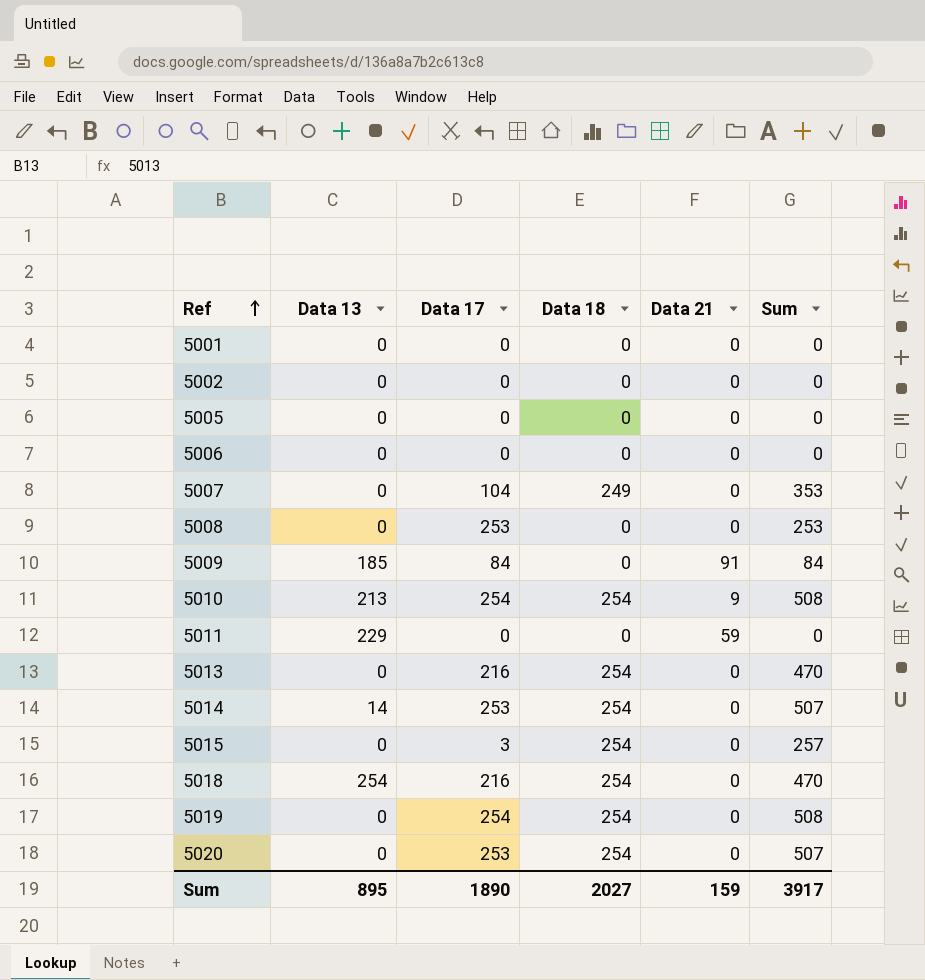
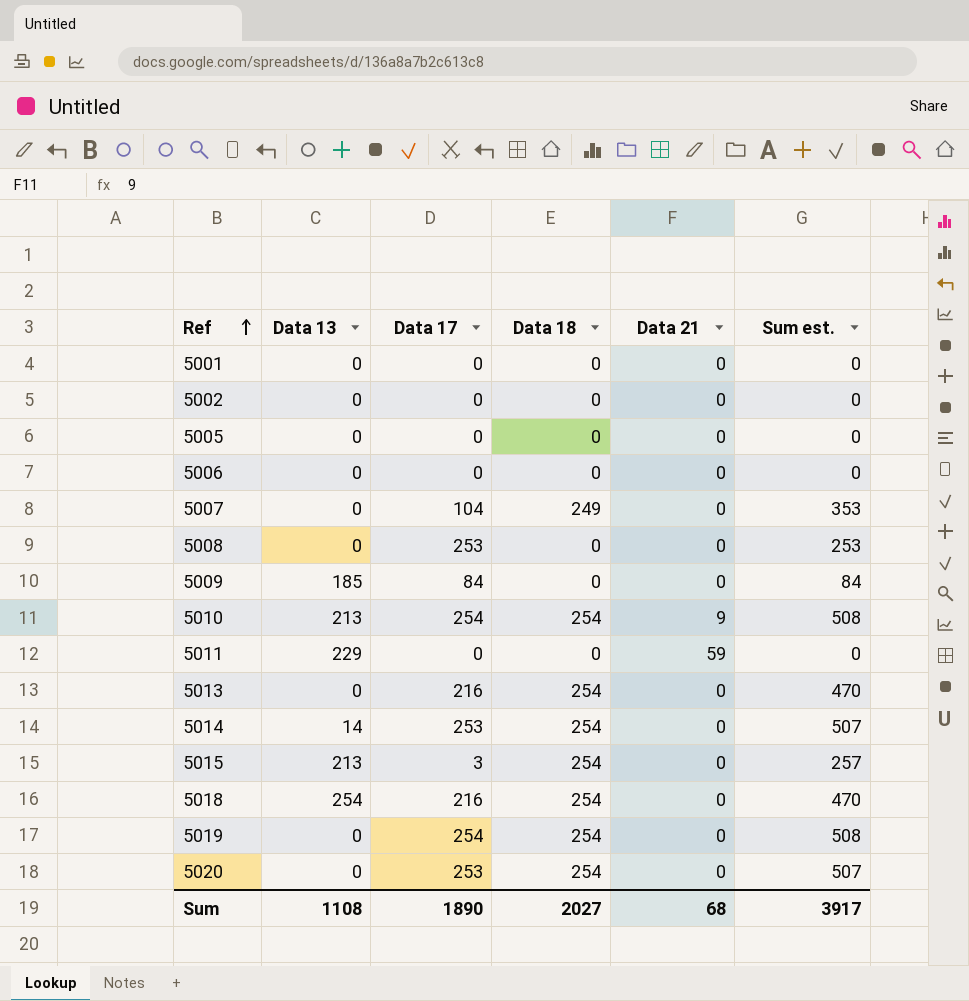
column name: Sum -> Sum est.
5009 | Data 21: 91 -> 0
5015 | Data 13: 0 -> 213
Sum | Data 13: 895 -> 1108
Sum | Data 21: 159 -> 68

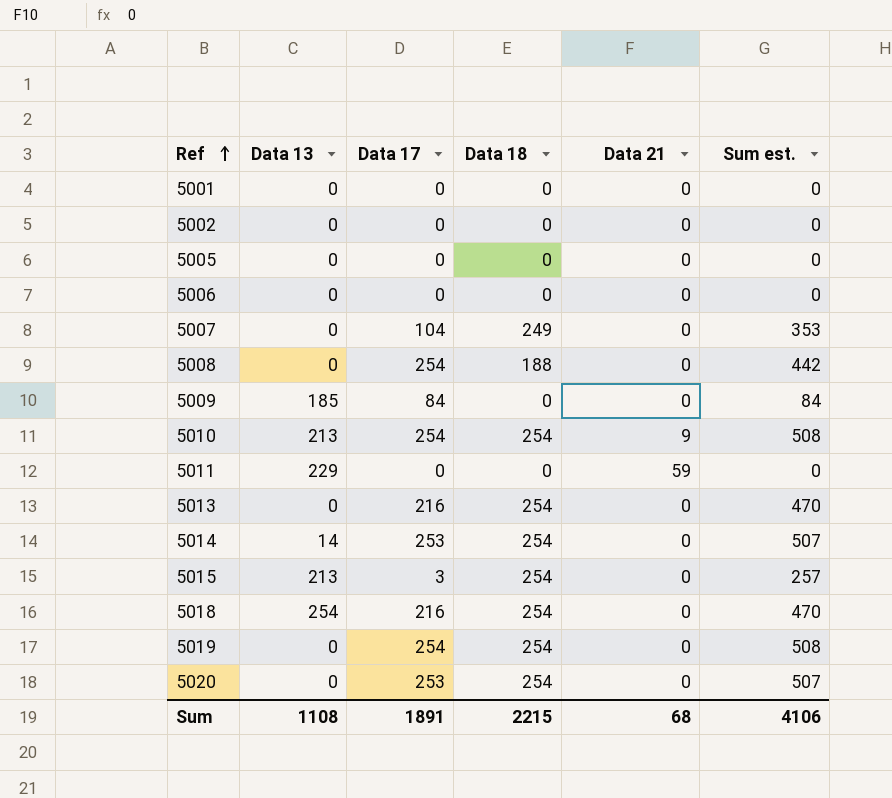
5008 | Data 17: 253 -> 254
5008 | Data 18: 0 -> 188
5008 | Sum est.: 253 -> 442
Sum | Data 17: 1890 -> 1891
Sum | Data 18: 2027 -> 2215
Sum | Sum est.: 3917 -> 4106

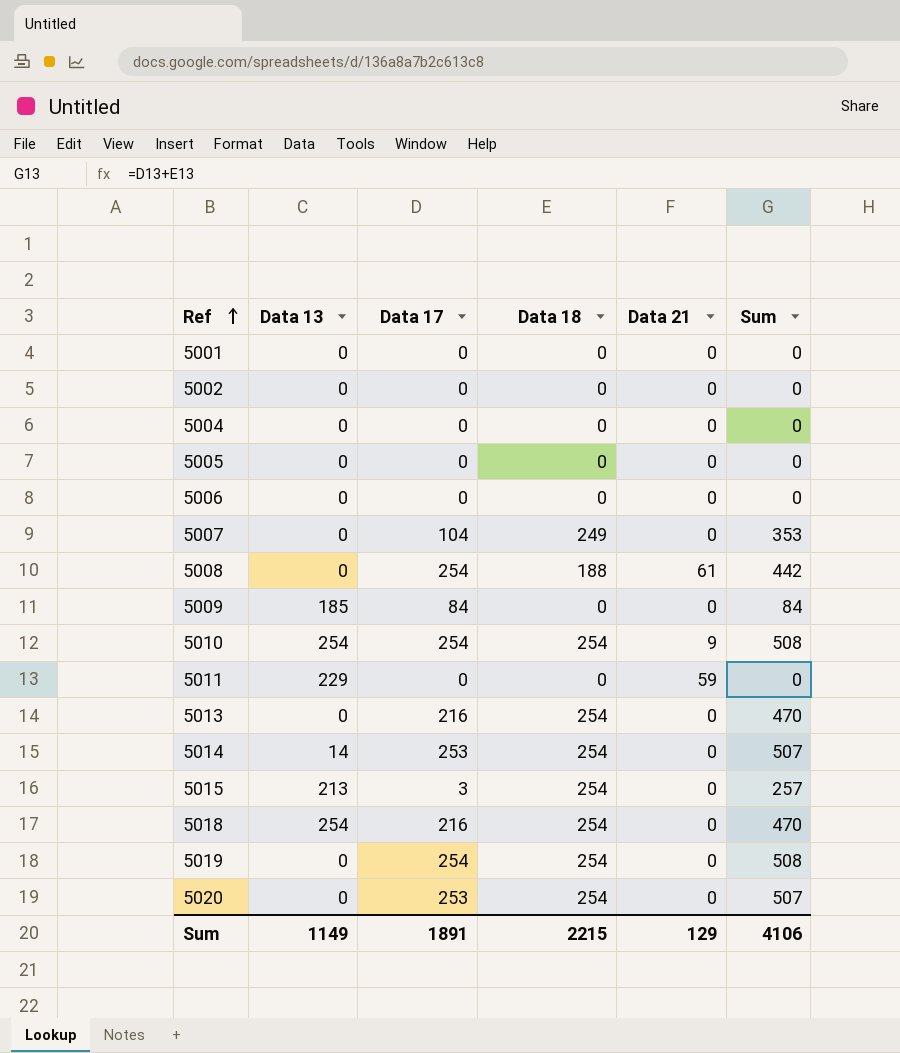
column name: Sum est. -> Sum
row 5004: none -> 0 | 0 | 0 | 0 | 0
5008 | Data 21: 0 -> 61
5010 | Data 13: 213 -> 254
Sum | Data 13: 1108 -> 1149
Sum | Data 21: 68 -> 129

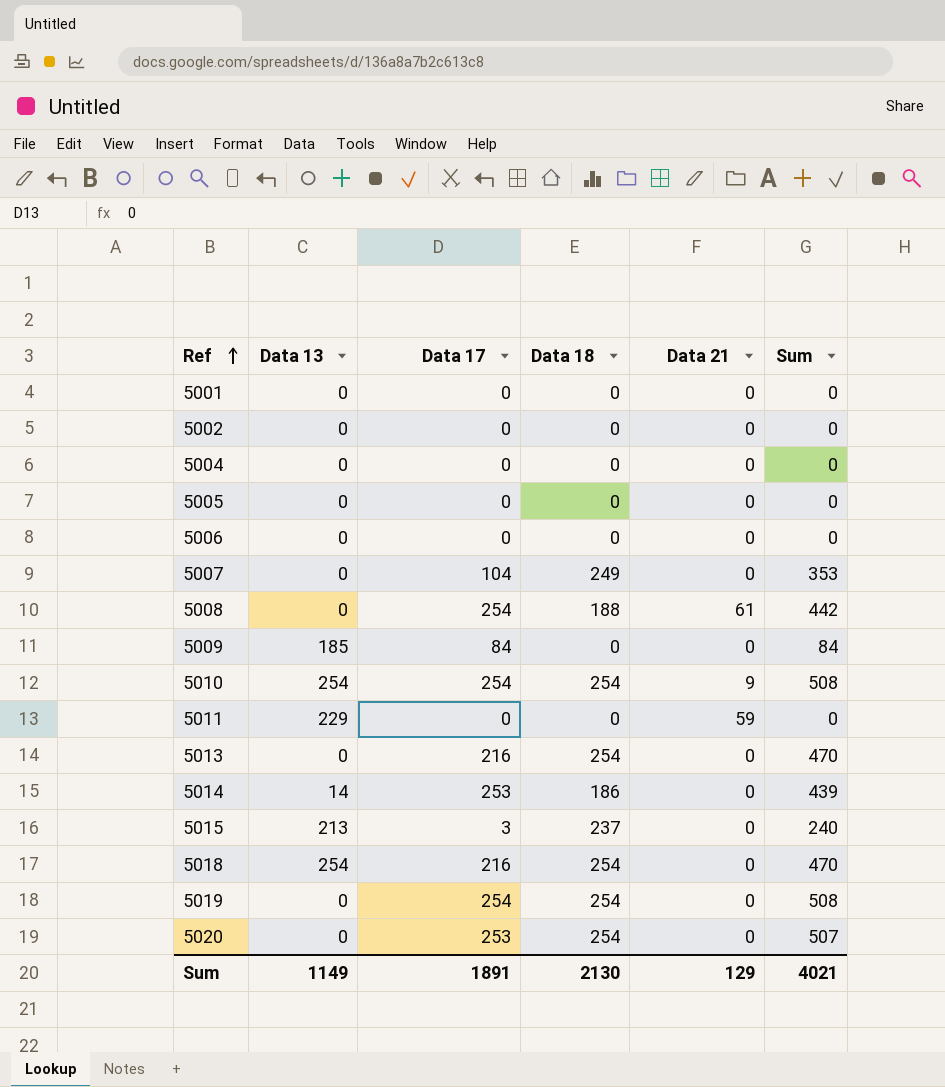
5014 | Data 18: 254 -> 186
5014 | Sum: 507 -> 439
5015 | Data 18: 254 -> 237
5015 | Sum: 257 -> 240
Sum | Data 18: 2215 -> 2130
Sum | Sum: 4106 -> 4021

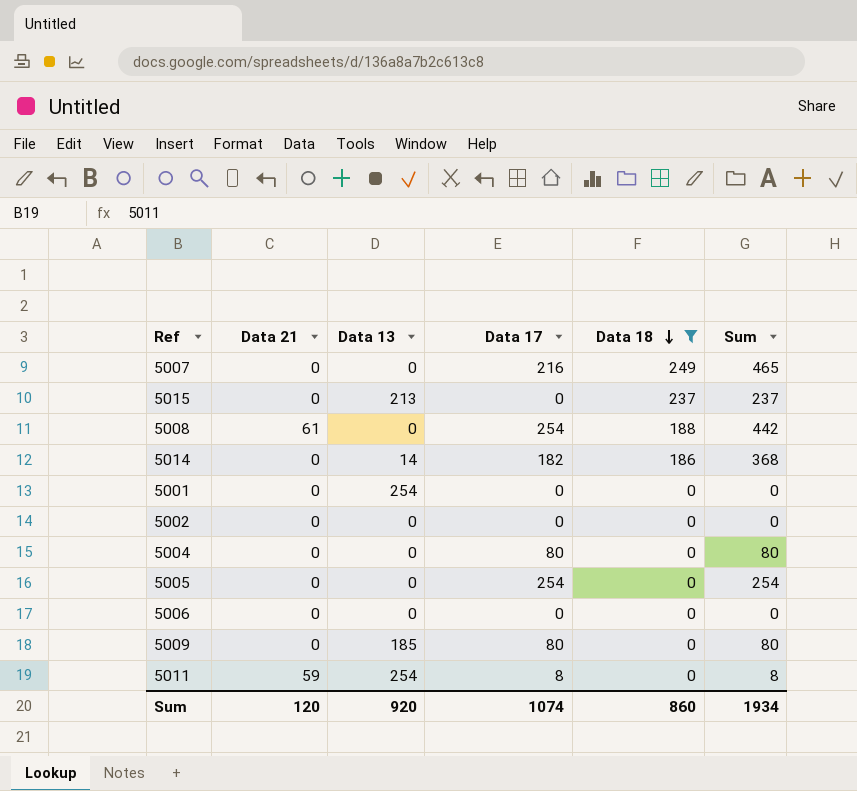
filter: none -> Data 18 != 254
row order: Ref ascending -> Data 18 descending
column Data 21 | position: 5 -> 2
5007 | Data 17: 104 -> 216
5007 | Sum: 353 -> 465
5015 | Data 17: 3 -> 0
5015 | Sum: 240 -> 237
5014 | Data 17: 253 -> 182
5014 | Sum: 439 -> 368
5001 | Data 13: 0 -> 254
5004 | Data 17: 0 -> 80
5004 | Sum: 0 -> 80
5005 | Data 17: 0 -> 254
5005 | Sum: 0 -> 254
5009 | Data 17: 84 -> 80
5009 | Sum: 84 -> 80
5011 | Data 13: 229 -> 254
5011 | Data 17: 0 -> 8
5011 | Sum: 0 -> 8
Sum | Data 21: 129 -> 120
Sum | Data 13: 1149 -> 920
Sum | Data 17: 1891 -> 1074
Sum | Data 18: 2130 -> 860
Sum | Sum: 4021 -> 1934

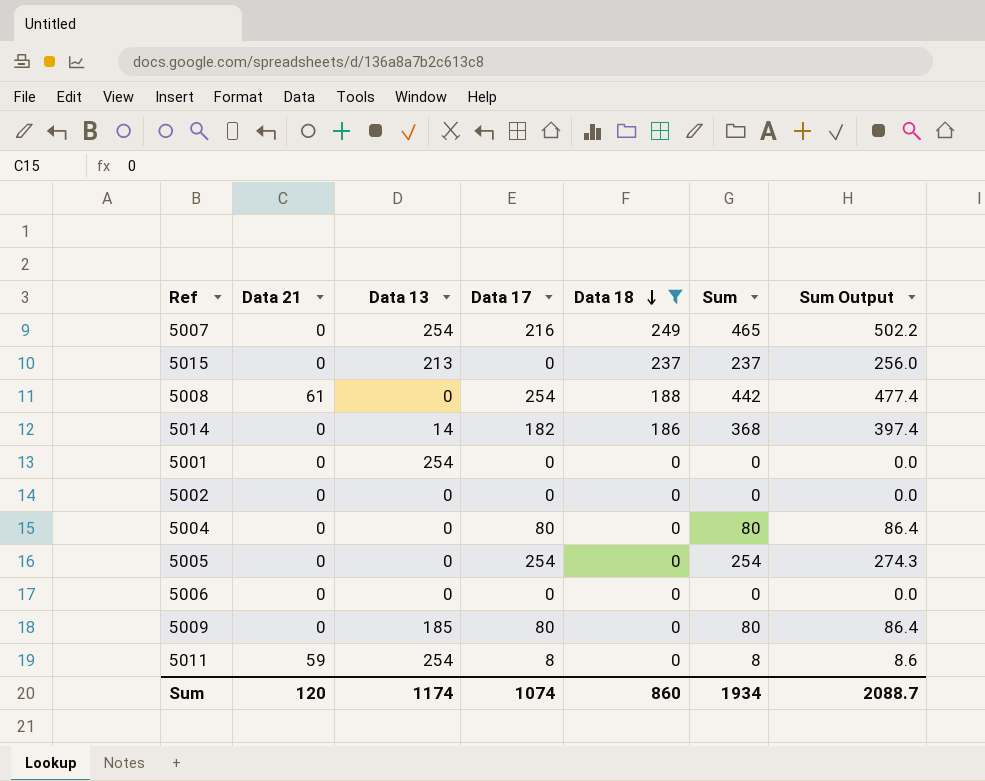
column Sum Output | formula: none -> [Sum] * 1.08
5007 | Data 13: 0 -> 254
Sum | Data 13: 920 -> 1174

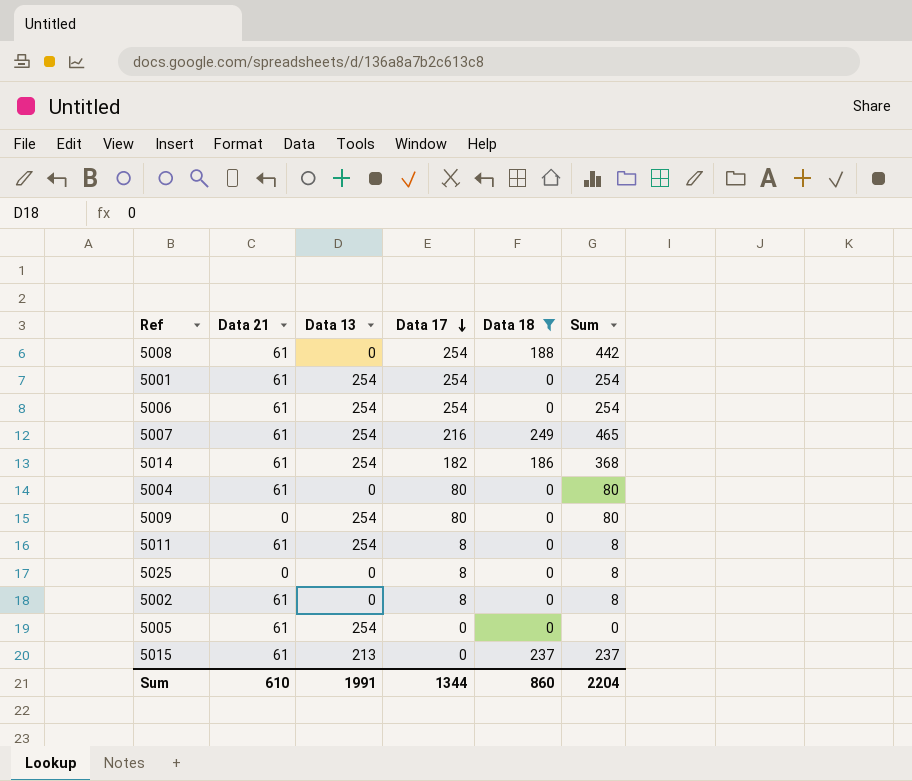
row order: Data 18 descending -> Data 17 descending
column Sum Output | formula: [Sum] * 1.08 -> none
5001 | Data 21: 0 -> 61
5001 | Data 17: 0 -> 254
5001 | Sum: 0 -> 254
5006 | Data 21: 0 -> 61
5006 | Data 13: 0 -> 254
5006 | Data 17: 0 -> 254
5006 | Sum: 0 -> 254
5007 | Data 21: 0 -> 61
5014 | Data 21: 0 -> 61
5014 | Data 13: 14 -> 254
5004 | Data 21: 0 -> 61
5009 | Data 13: 185 -> 254
5011 | Data 21: 59 -> 61
row 5025: none -> 0 | 0 | 8 | 0 | 8
5002 | Data 21: 0 -> 61
5002 | Data 17: 0 -> 8
5002 | Sum: 0 -> 8
5005 | Data 21: 0 -> 61
5005 | Data 13: 0 -> 254
5005 | Data 17: 254 -> 0
5005 | Sum: 254 -> 0
5015 | Data 21: 0 -> 61
Sum | Data 21: 120 -> 610
Sum | Data 13: 1174 -> 1991
Sum | Data 17: 1074 -> 1344
Sum | Sum: 1934 -> 2204

